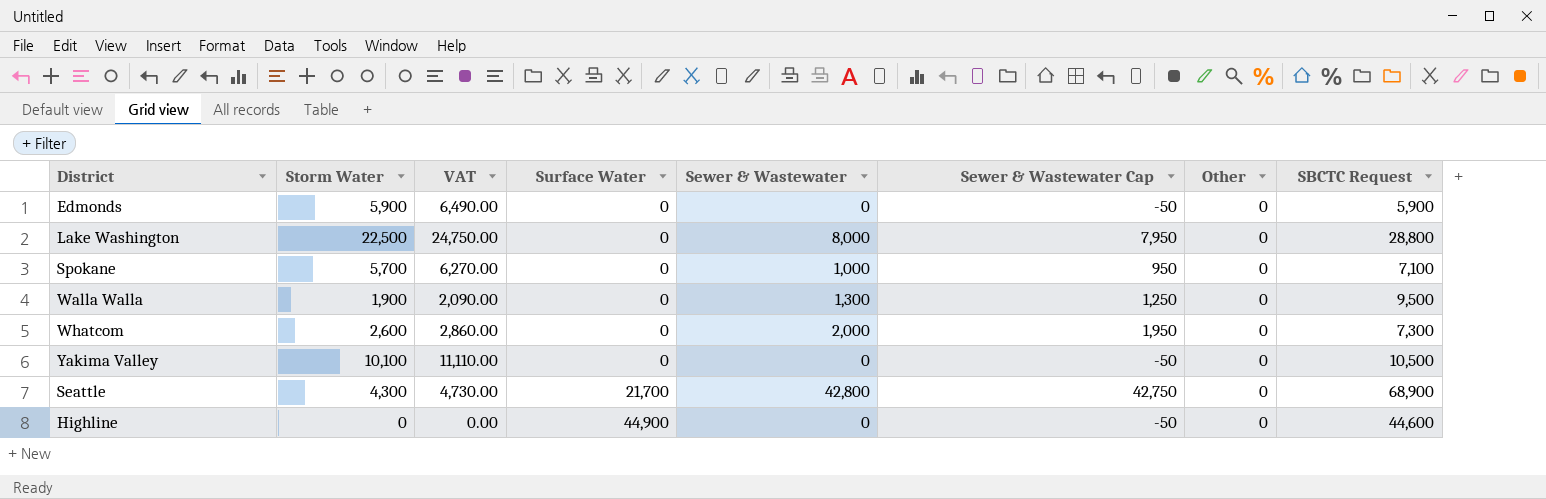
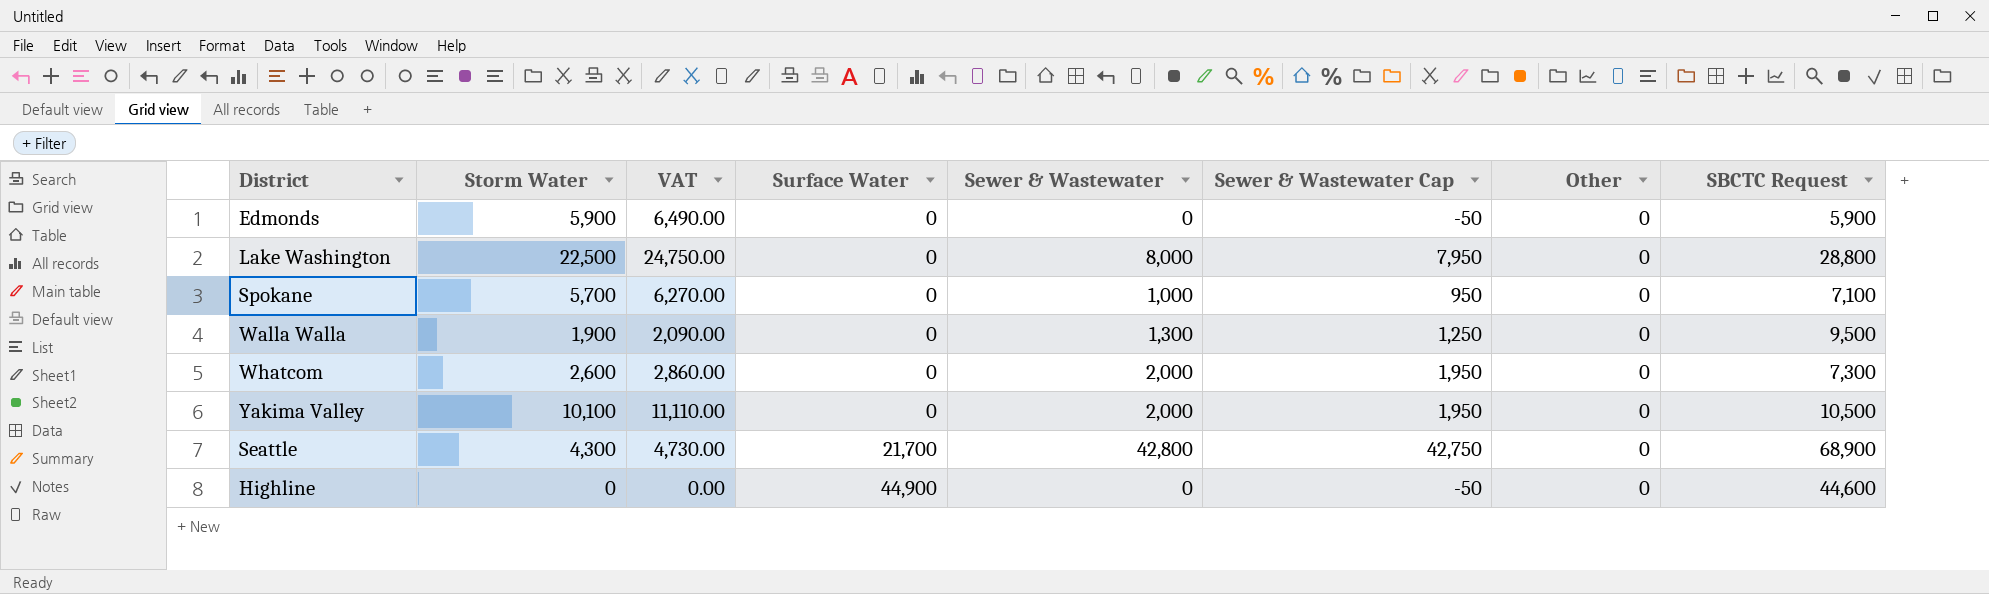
Yakima Valley | Sewer & Wastewater: 0 -> 2,000
Yakima Valley | Sewer & Wastewater Cap: -50 -> 1,950

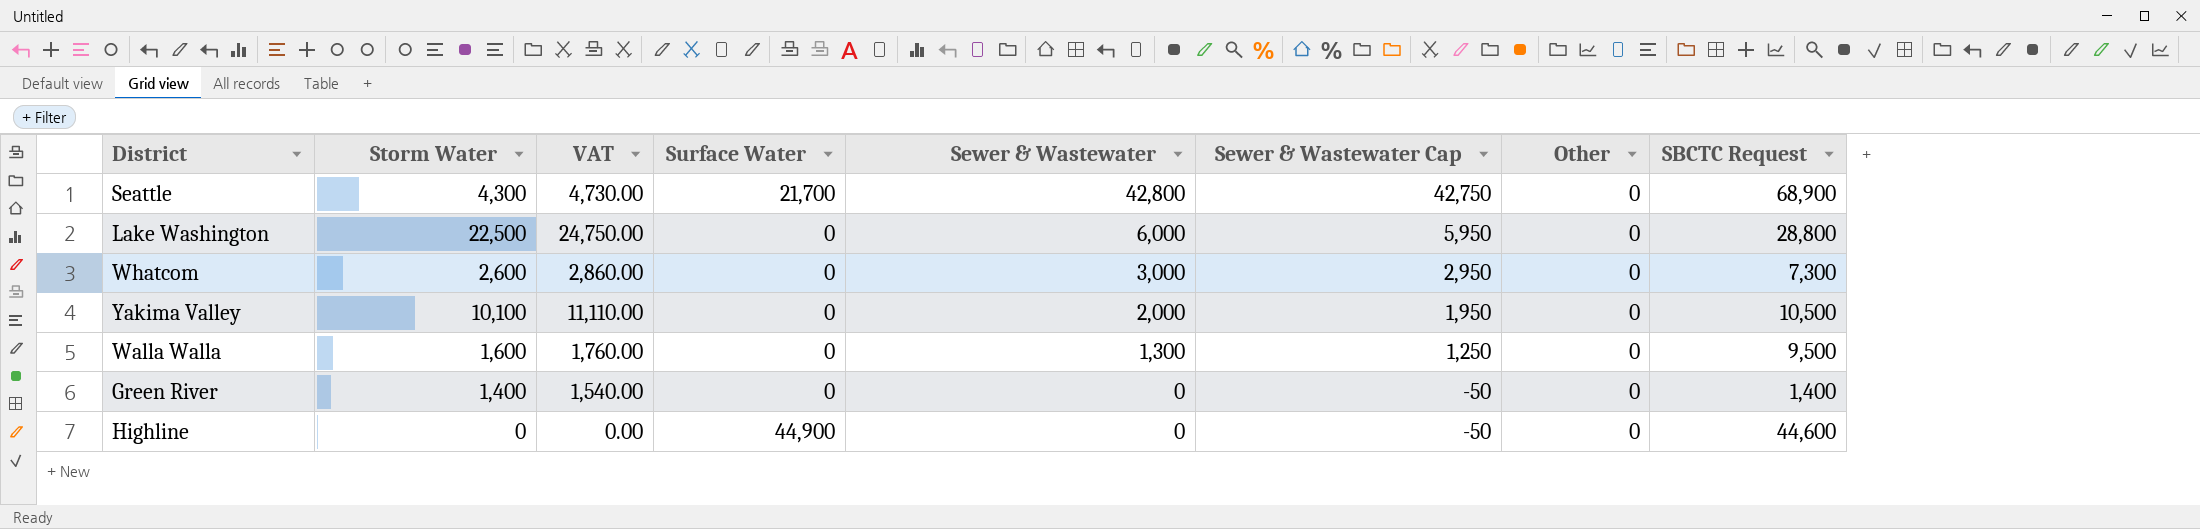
row order: Surface Water ascending -> Sewer & Wastewater descending
row Edmonds: 5,900 | 6,490.00 | 0 | 0 | -50 | 0 | 5,900 -> none
row Spokane: 5,700 | 6,270.00 | 0 | 1,000 | 950 | 0 | 7,100 -> none
Lake Washington | Sewer & Wastewater: 8,000 -> 6,000
Lake Washington | Sewer & Wastewater Cap: 7,950 -> 5,950
Whatcom | Sewer & Wastewater: 2,000 -> 3,000
Whatcom | Sewer & Wastewater Cap: 1,950 -> 2,950
Walla Walla | Storm Water: 1,900 -> 1,600
Walla Walla | VAT: 2,090.00 -> 1,760.00
row Green River: none -> 1,400 | 1,540.00 | 0 | 0 | -50 | 0 | 1,400

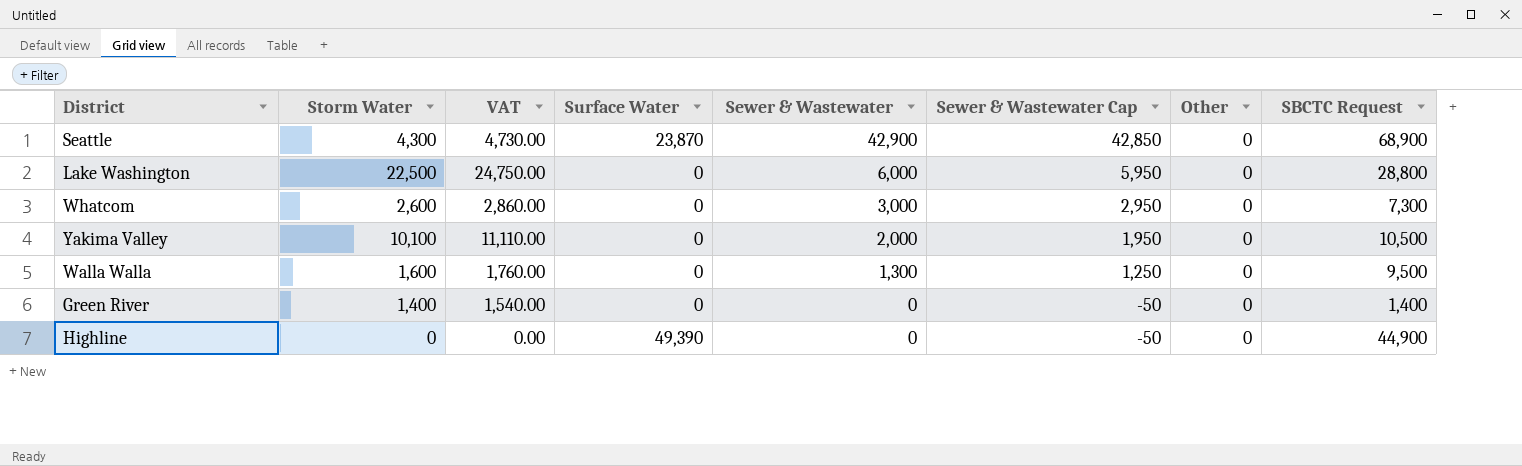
Seattle | Surface Water: 21,700 -> 23,870
Seattle | Sewer & Wastewater: 42,800 -> 42,900
Seattle | Sewer & Wastewater Cap: 42,750 -> 42,850
Highline | Surface Water: 44,900 -> 49,390
Highline | SBCTC Request: 44,600 -> 44,900

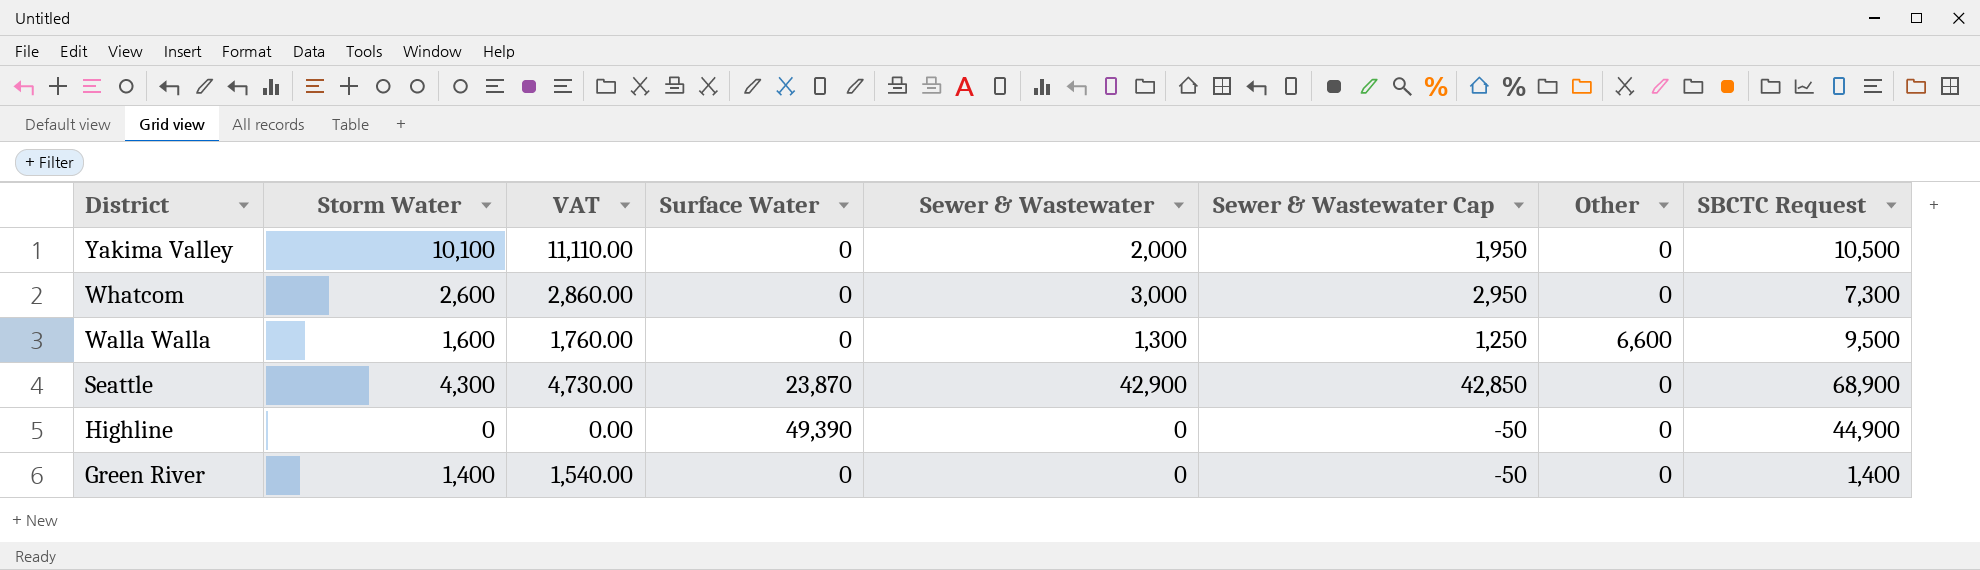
row order: Sewer & Wastewater descending -> District descending
row Lake Washington: 22,500 | 24,750.00 | 0 | 6,000 | 5,950 | 0 | 28,800 -> none
Walla Walla | Other: 0 -> 6,600

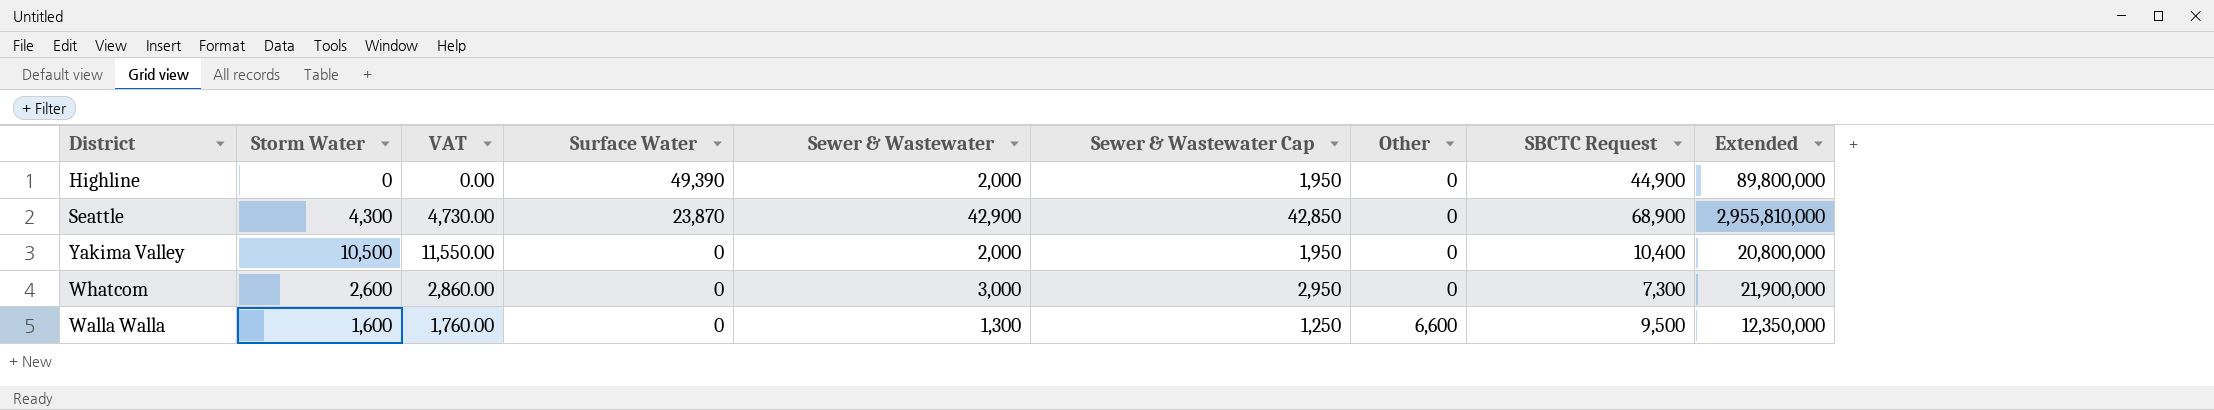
row order: District descending -> Surface Water descending
column Extended | formula: none -> [Sewer & Wastewater] * [SBCTC Request]
row Green River: 1,400 | 1,540.00 | 0 | 0 | -50 | 0 | 1,400 -> none
Highline | Sewer & Wastewater: 0 -> 2,000
Highline | Sewer & Wastewater Cap: -50 -> 1,950
Yakima Valley | Storm Water: 10,100 -> 10,500
Yakima Valley | VAT: 11,110.00 -> 11,550.00
Yakima Valley | SBCTC Request: 10,500 -> 10,400

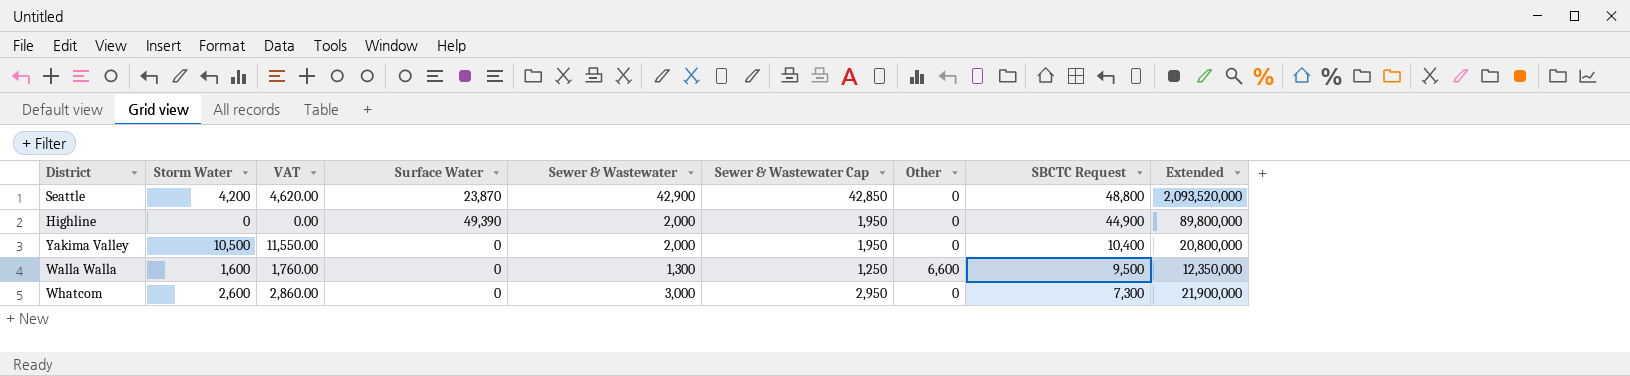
row order: Surface Water descending -> SBCTC Request descending
Seattle | Storm Water: 4,300 -> 4,200
Seattle | VAT: 4,730.00 -> 4,620.00
Seattle | SBCTC Request: 68,900 -> 48,800
Seattle | Extended: 2,955,810,000 -> 2,093,520,000

